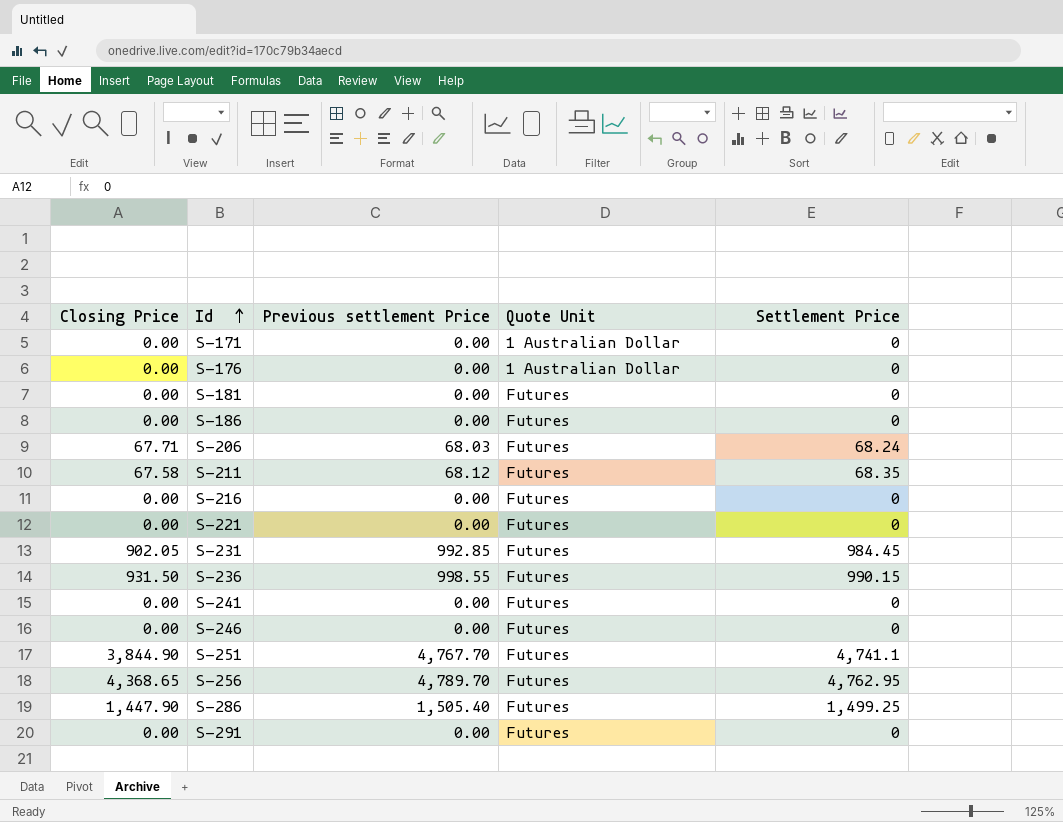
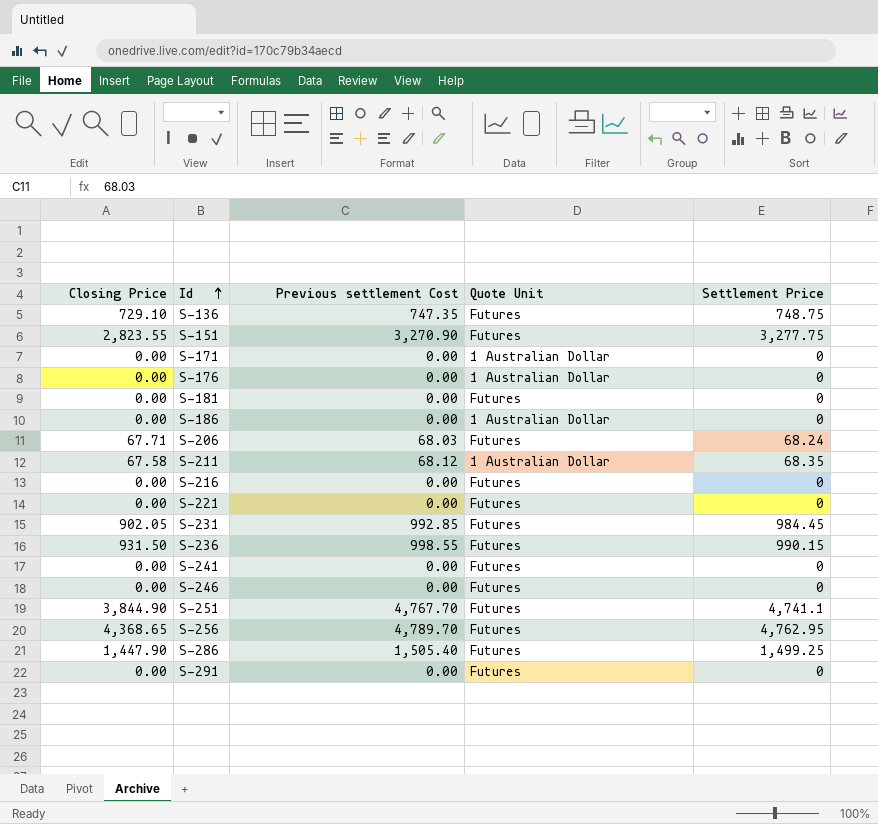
column name: Previous settlement Price -> Previous settlement Cost
row S-136: none -> 729.10 | 747.35 | Futures | 748.75
row S-151: none -> 2,823.55 | 3,270.90 | Futures | 3,277.75
S-186 | Quote Unit: Futures -> 1 Australian Dollar
S-211 | Quote Unit: Futures -> 1 Australian Dollar

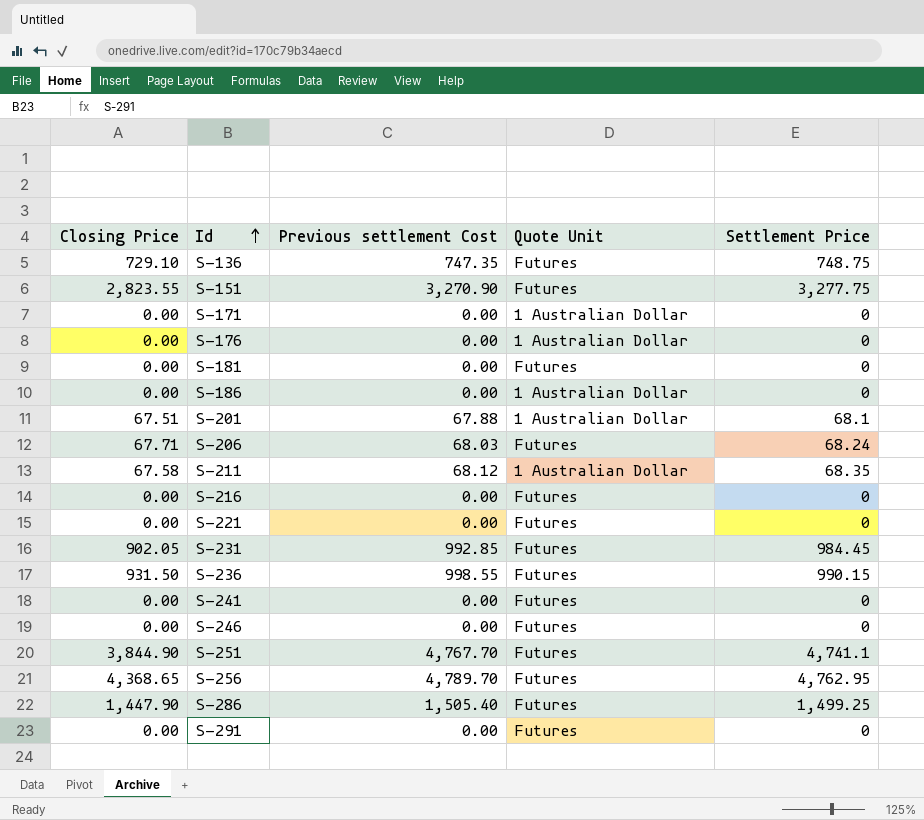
row S-201: none -> 67.51 | 67.88 | 1 Australian Dollar | 68.1

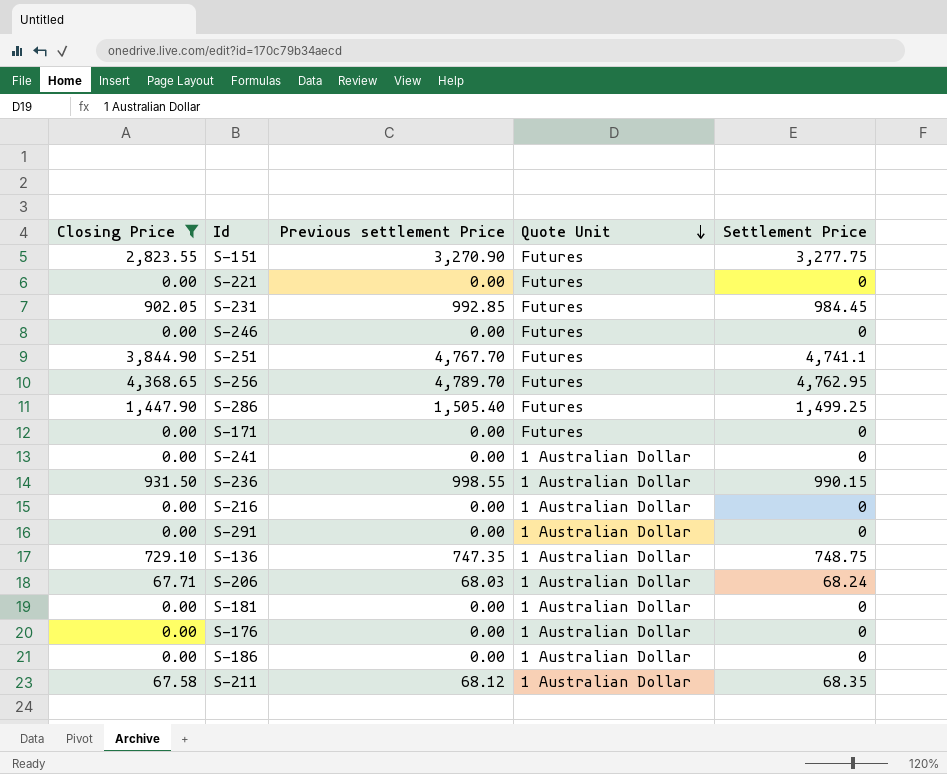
filter: none -> Closing Price != 67.51
row order: Id ascending -> Quote Unit descending
column name: Previous settlement Cost -> Previous settlement Price
S-171 | Quote Unit: 1 Australian Dollar -> Futures
S-241 | Quote Unit: Futures -> 1 Australian Dollar
S-236 | Quote Unit: Futures -> 1 Australian Dollar
S-216 | Quote Unit: Futures -> 1 Australian Dollar
S-291 | Quote Unit: Futures -> 1 Australian Dollar
S-136 | Quote Unit: Futures -> 1 Australian Dollar
S-206 | Quote Unit: Futures -> 1 Australian Dollar
S-181 | Quote Unit: Futures -> 1 Australian Dollar

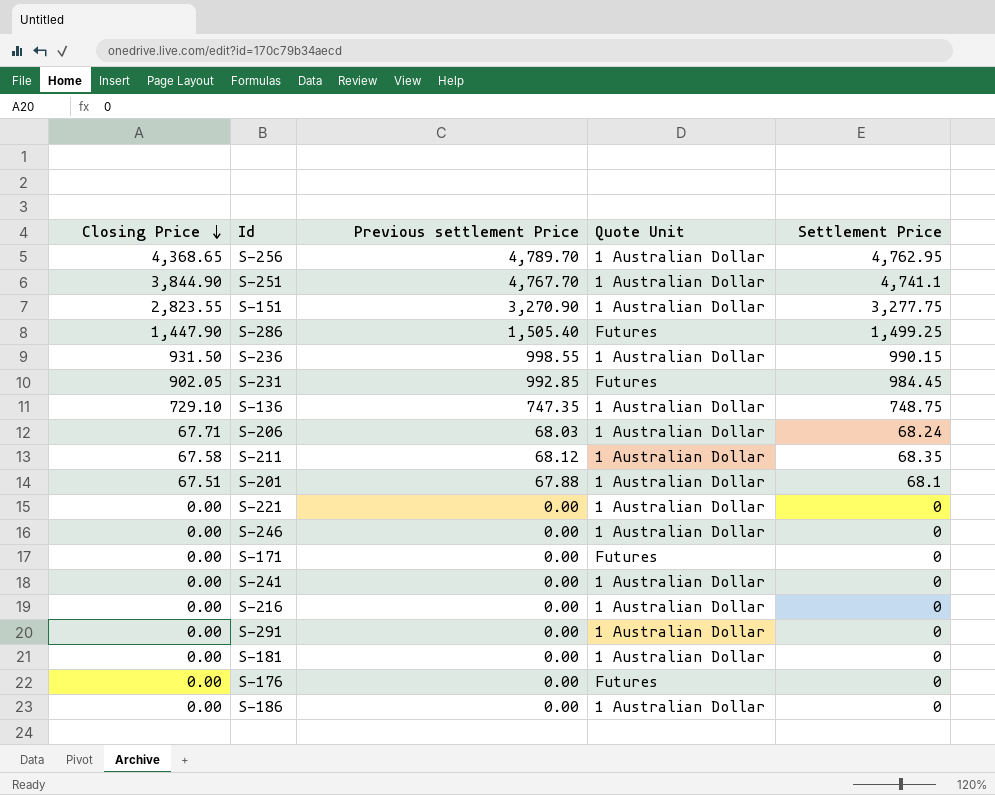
filter: Closing Price != 67.51 -> none
row order: Quote Unit descending -> Closing Price descending
S-256 | Quote Unit: Futures -> 1 Australian Dollar
S-251 | Quote Unit: Futures -> 1 Australian Dollar
S-151 | Quote Unit: Futures -> 1 Australian Dollar
S-221 | Quote Unit: Futures -> 1 Australian Dollar
S-246 | Quote Unit: Futures -> 1 Australian Dollar
S-176 | Quote Unit: 1 Australian Dollar -> Futures

